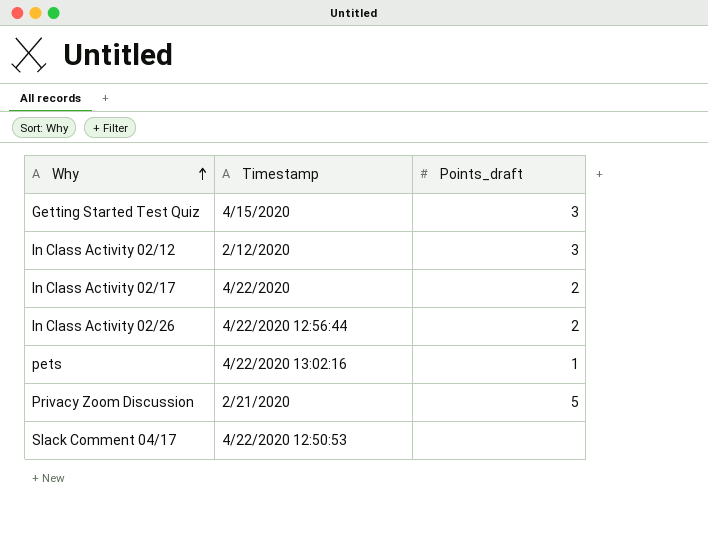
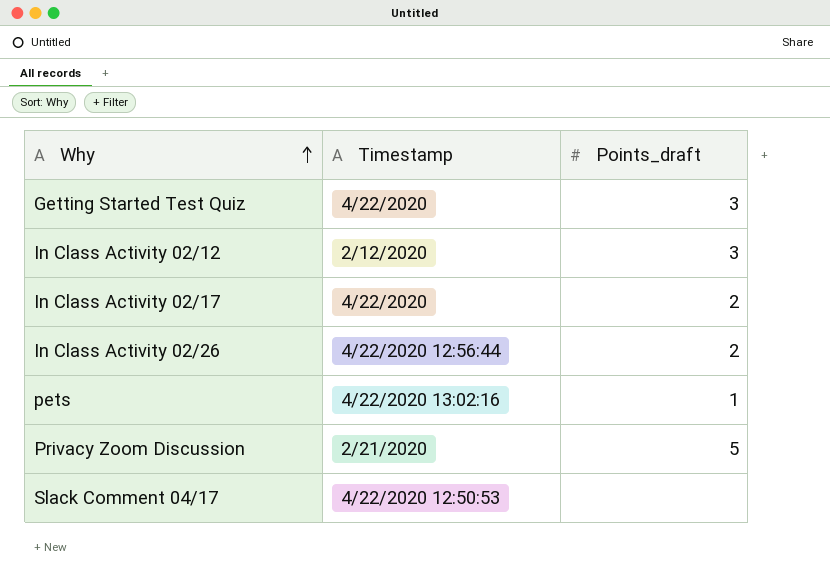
Getting Started Test Quiz | Timestamp: 4/15/2020 -> 4/22/2020

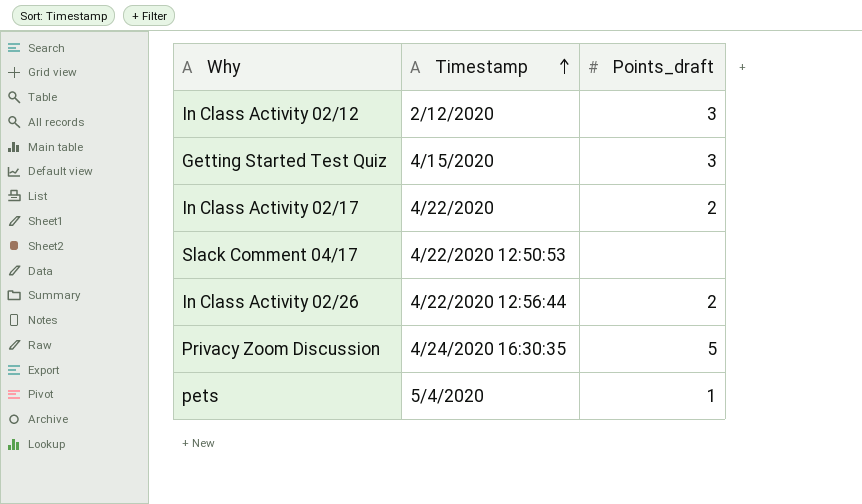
row order: Why ascending -> Timestamp ascending
Getting Started Test Quiz | Timestamp: 4/22/2020 -> 4/15/2020
Privacy Zoom Discussion | Timestamp: 2/21/2020 -> 4/24/2020 16:30:35
pets | Timestamp: 4/22/2020 13:02:16 -> 5/4/2020

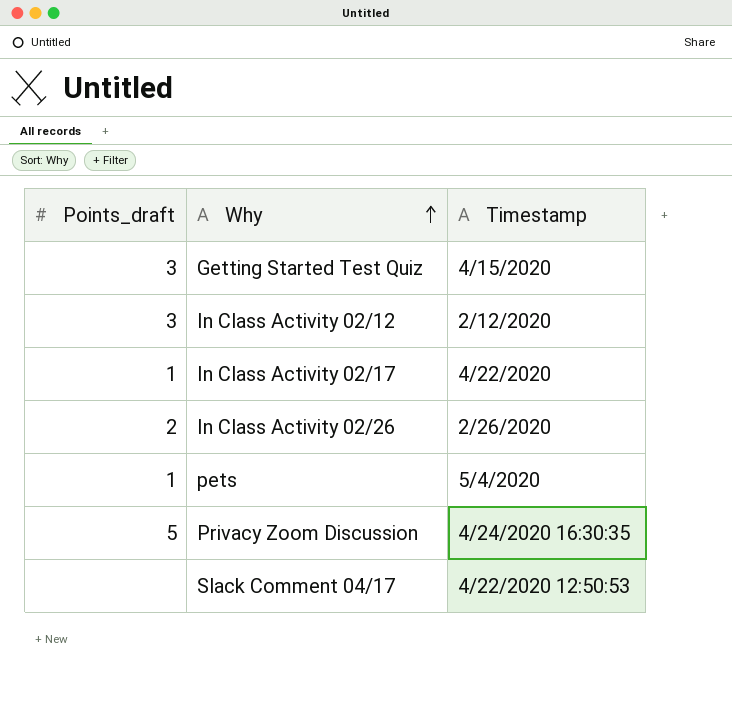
row order: Timestamp ascending -> Why ascending
column Points_draft | position: 3 -> 1
In Class Activity 02/17 | Points_draft: 2 -> 1
In Class Activity 02/26 | Timestamp: 4/22/2020 12:56:44 -> 2/26/2020

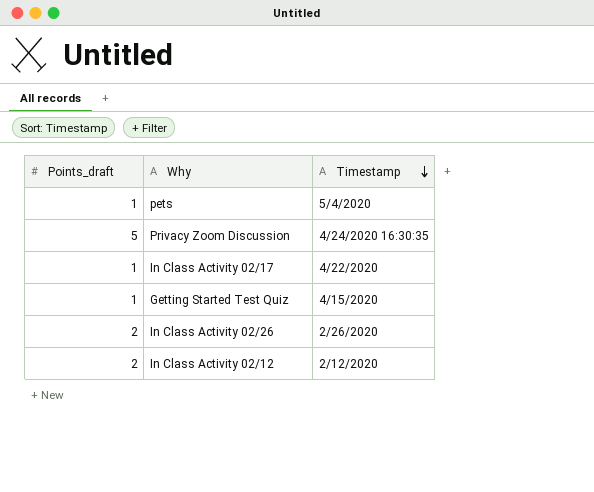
row order: Why ascending -> Timestamp descending
row Slack Comment 04/17: none | 4/22/2020 12:50:53 -> none
Getting Started Test Quiz | Points_draft: 3 -> 1
In Class Activity 02/12 | Points_draft: 3 -> 2

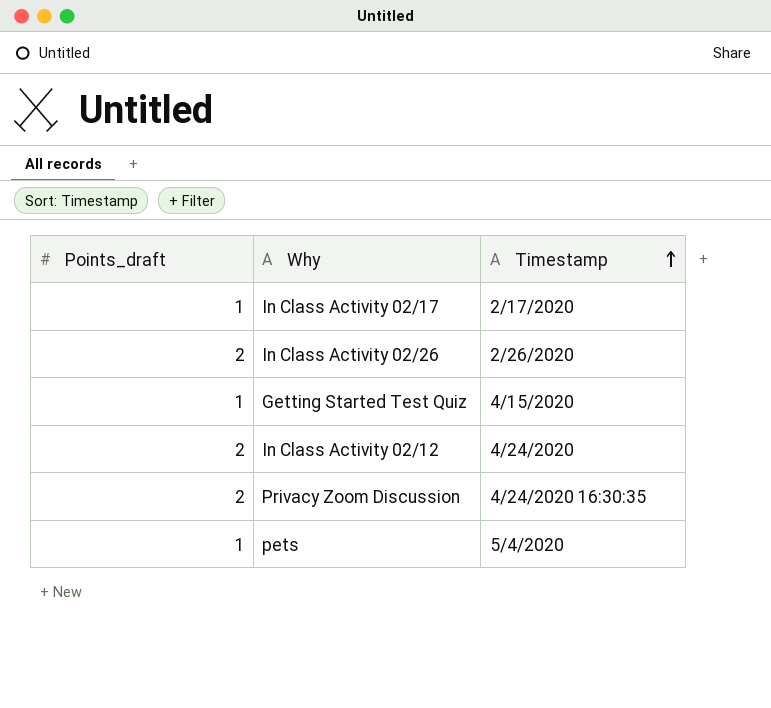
row order: Timestamp descending -> Timestamp ascending
In Class Activity 02/17 | Timestamp: 4/22/2020 -> 2/17/2020
In Class Activity 02/12 | Timestamp: 2/12/2020 -> 4/24/2020
Privacy Zoom Discussion | Points_draft: 5 -> 2

